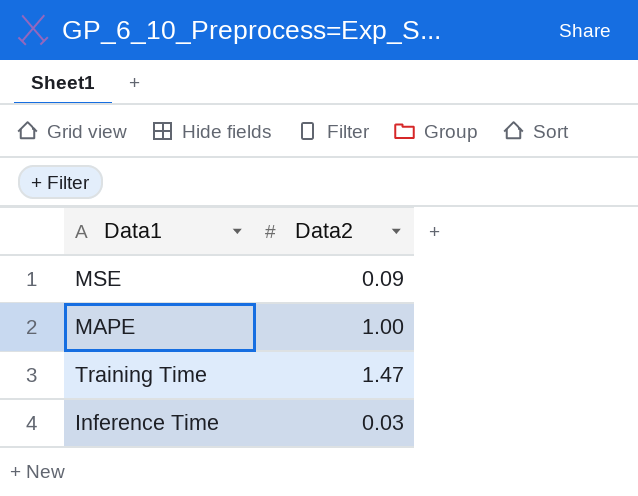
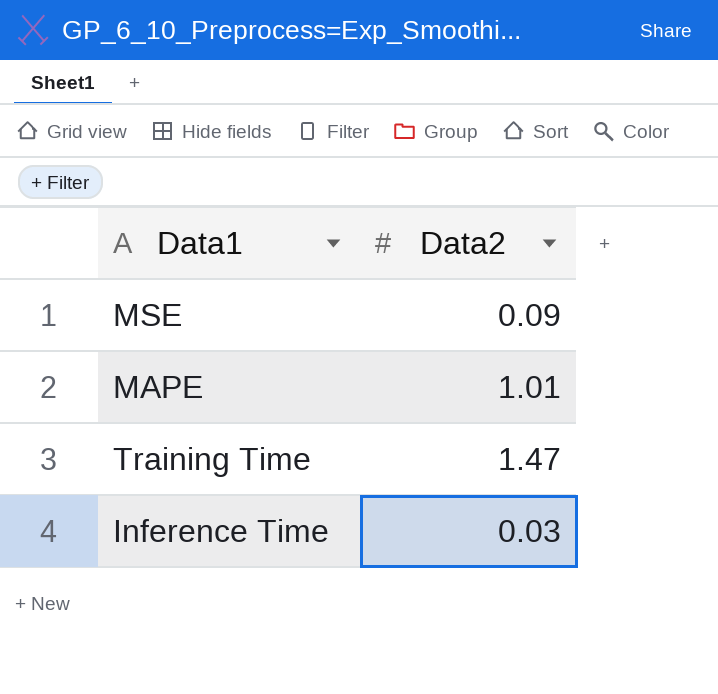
MAPE | Data2: 1.00 -> 1.01

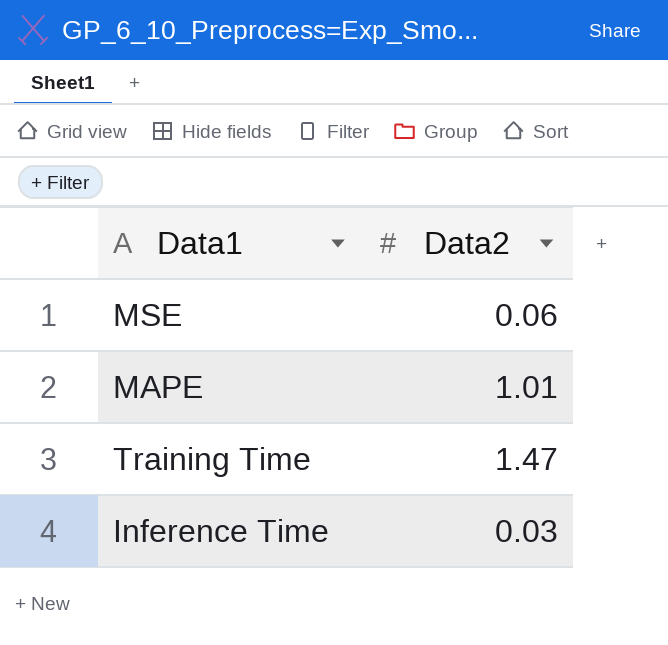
MSE | Data2: 0.09 -> 0.06

